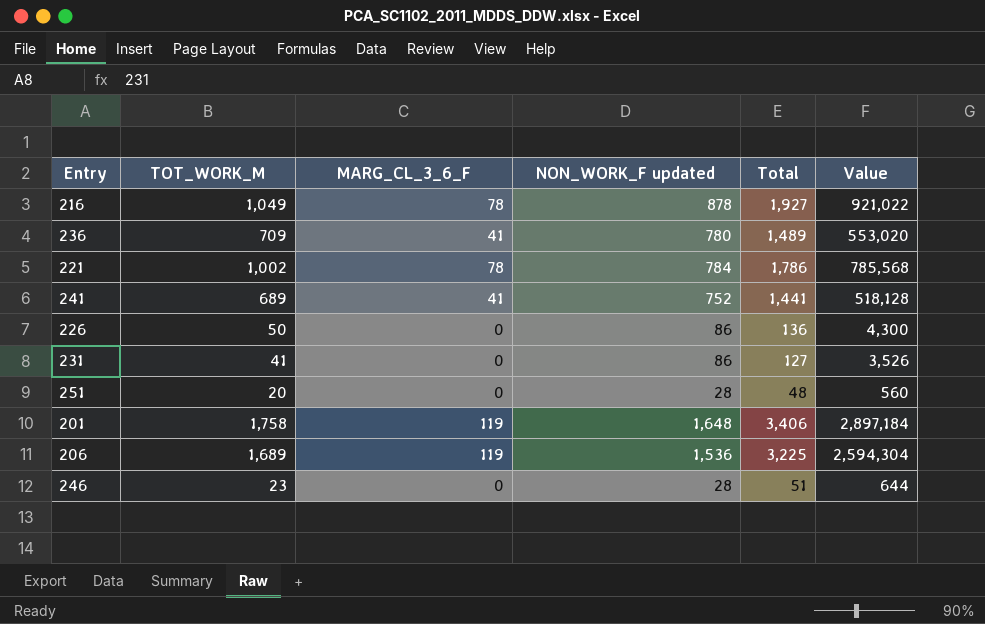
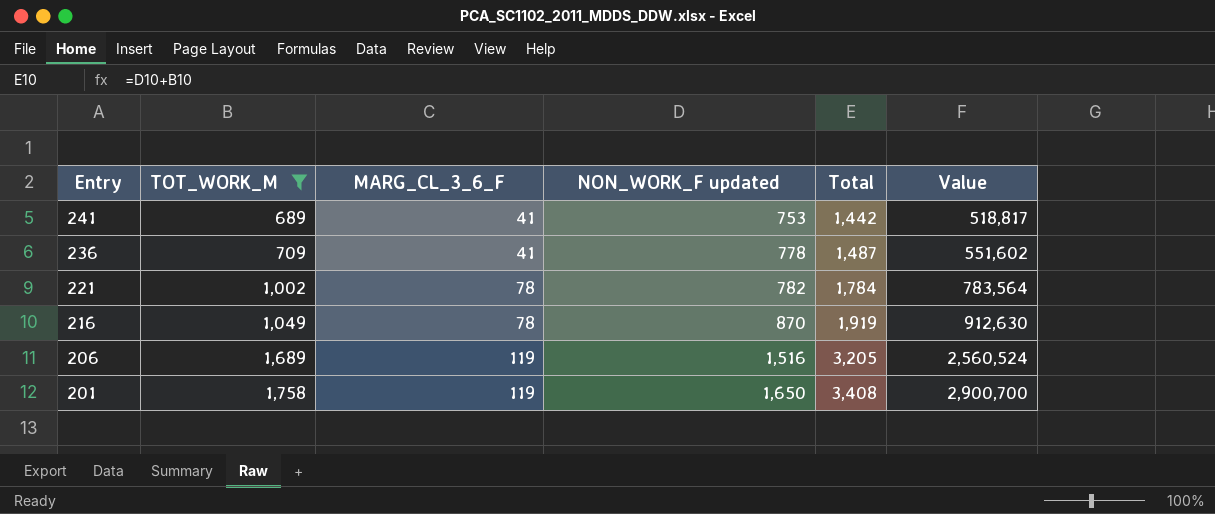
filter: none -> TOT_WORK_M >= 689
row order: none -> Entry descending
241 | NON_WORK_F updated: 752 -> 753
241 | Total: 1,441 -> 1,442
241 | Value: 518,128 -> 518,817
236 | NON_WORK_F updated: 780 -> 778
236 | Total: 1,489 -> 1,487
236 | Value: 553,020 -> 551,602
221 | NON_WORK_F updated: 784 -> 782
221 | Total: 1,786 -> 1,784
221 | Value: 785,568 -> 783,564
216 | NON_WORK_F updated: 878 -> 870
216 | Total: 1,927 -> 1,919
216 | Value: 921,022 -> 912,630
206 | NON_WORK_F updated: 1,536 -> 1,516
206 | Total: 3,225 -> 3,205
206 | Value: 2,594,304 -> 2,560,524
201 | NON_WORK_F updated: 1,648 -> 1,650
201 | Total: 3,406 -> 3,408
201 | Value: 2,897,184 -> 2,900,700

